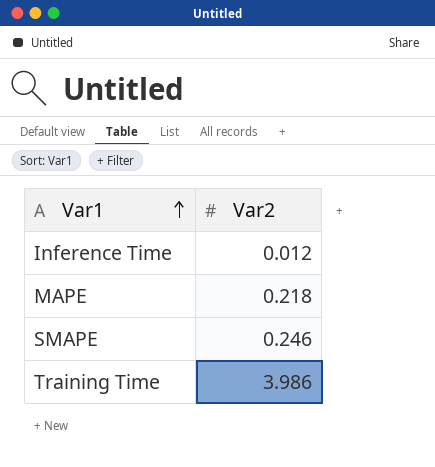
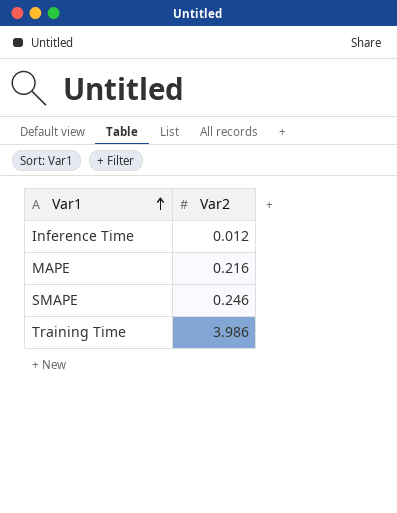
MAPE | Var2: 0.218 -> 0.216

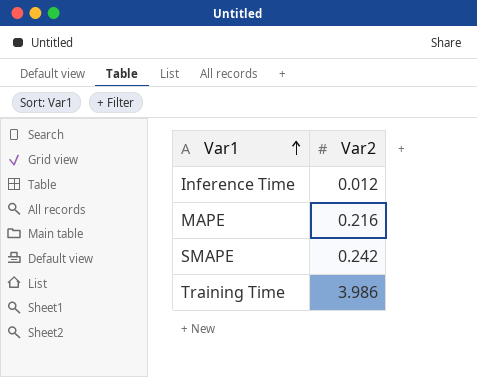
SMAPE | Var2: 0.246 -> 0.242

